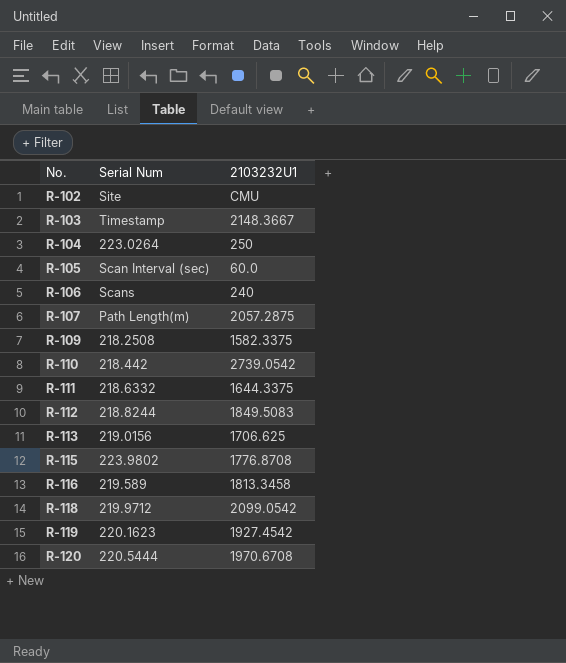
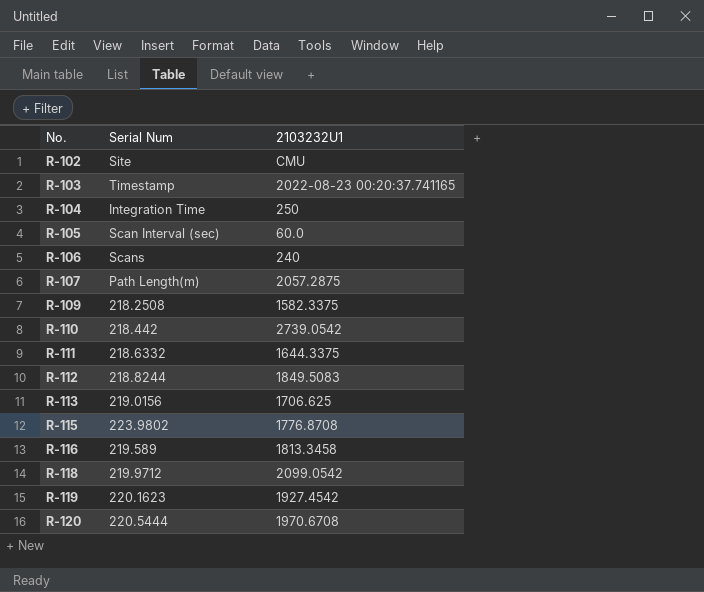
R-103 | 2103232U1: 2148.3667 -> 2022-08-23 00:20:37.741165
R-104 | Serial Num: 223.0264 -> Integration Time

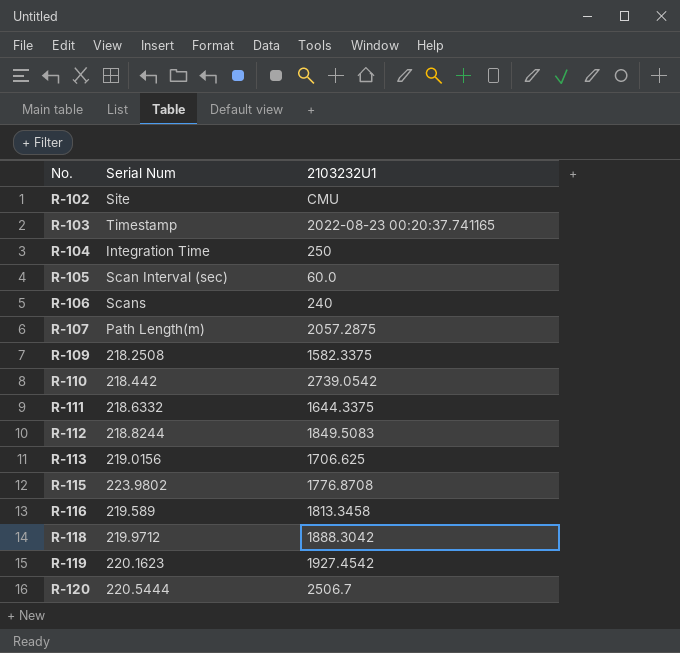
R-118 | 2103232U1: 2099.0542 -> 1888.3042
R-120 | 2103232U1: 1970.6708 -> 2506.7

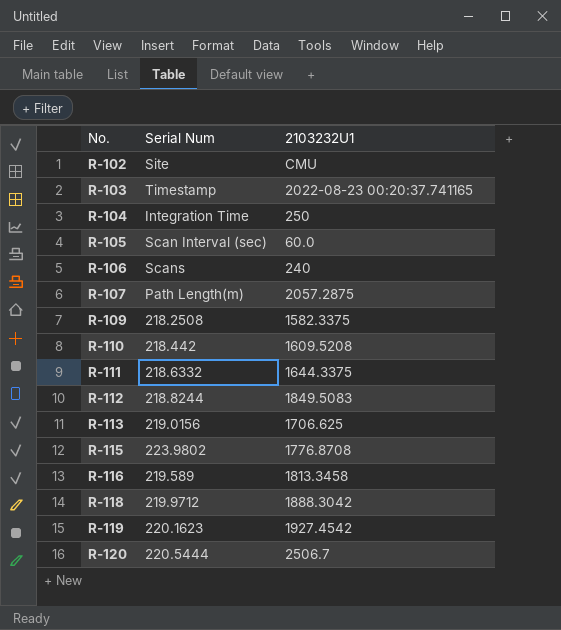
R-110 | 2103232U1: 2739.0542 -> 1609.5208

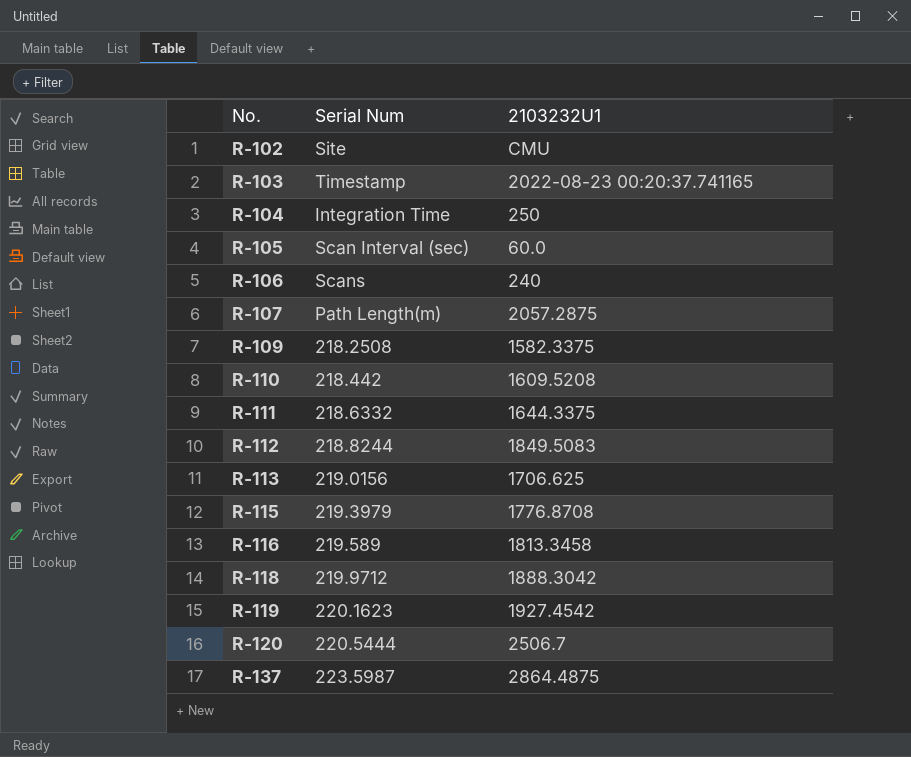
R-115 | Serial Num: 223.9802 -> 219.3979
row R-137: none -> 223.5987 | 2864.4875

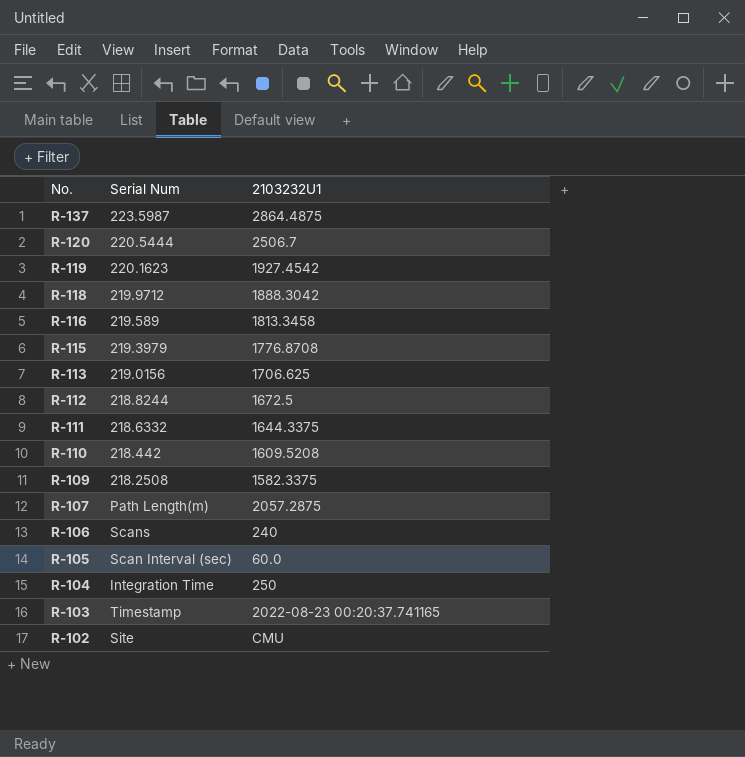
row order: No. ascending -> No. descending
R-112 | 2103232U1: 1849.5083 -> 1672.5

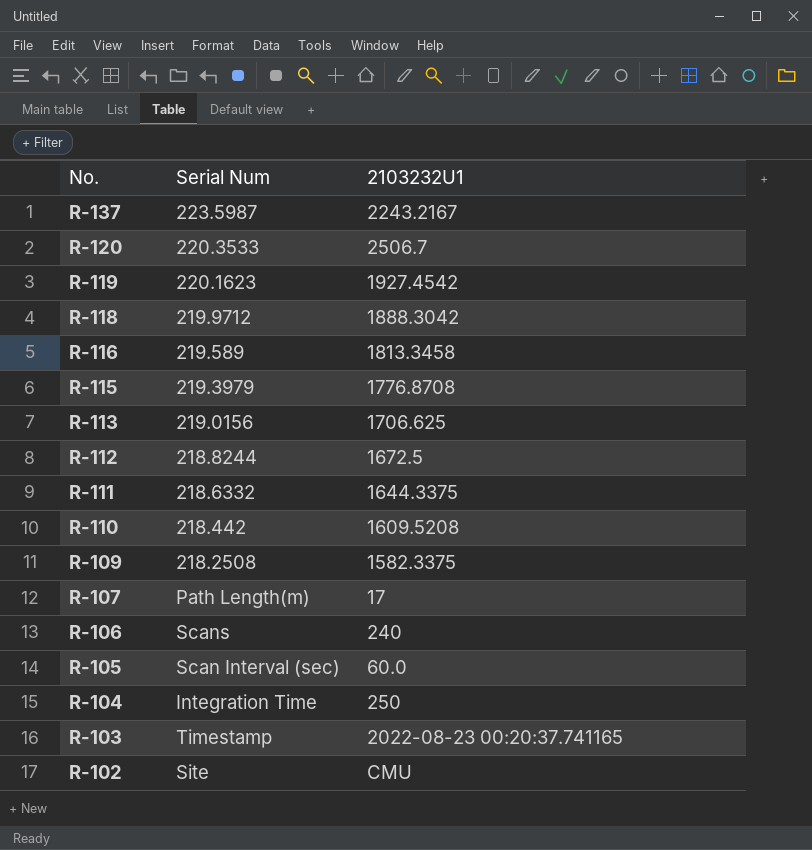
R-137 | 2103232U1: 2864.4875 -> 2243.2167
R-120 | Serial Num: 220.5444 -> 220.3533
R-107 | 2103232U1: 2057.2875 -> 17

